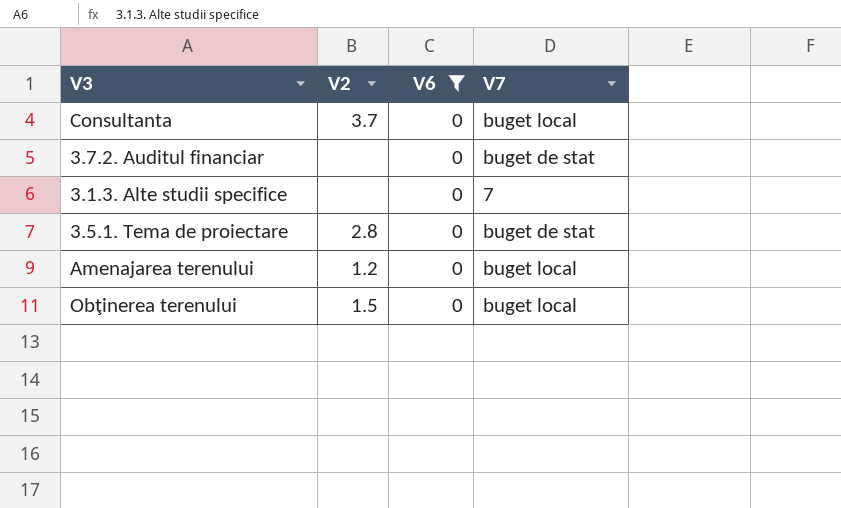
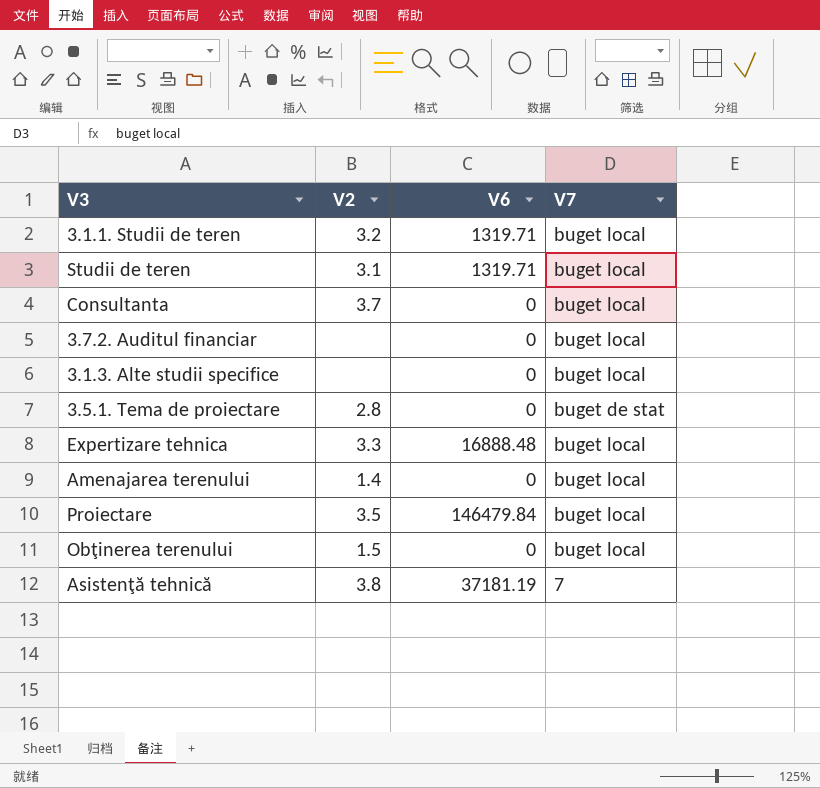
filter: V6 = 0 -> none
3.7.2. Auditul financiar | V7: buget de stat -> buget local
3.1.3. Alte studii specifice | V7: 7 -> buget local
Amenajarea terenului | V2: 1.2 -> 1.4

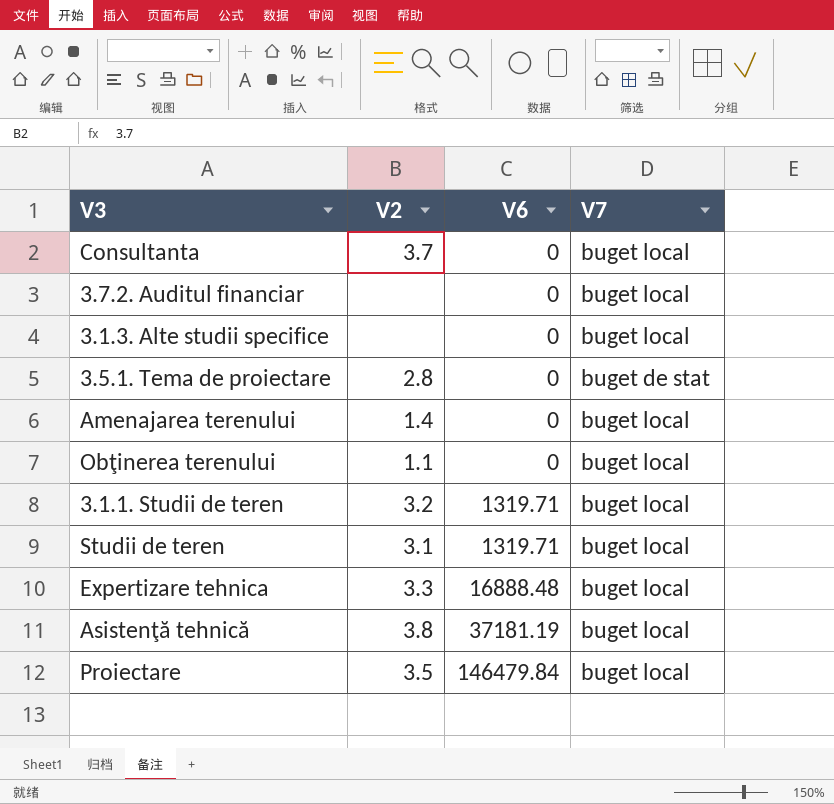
row order: none -> V6 ascending
Obţinerea terenului | V2: 1.5 -> 1.1
Asistenţă tehnică | V7: 7 -> buget local

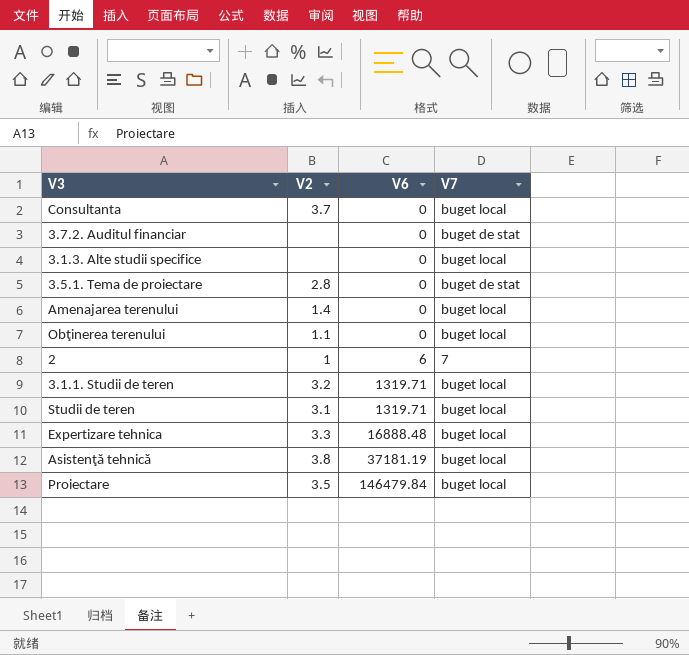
3.7.2. Auditul financiar | V7: buget local -> buget de stat
row 2: none -> 1 | 6 | 7

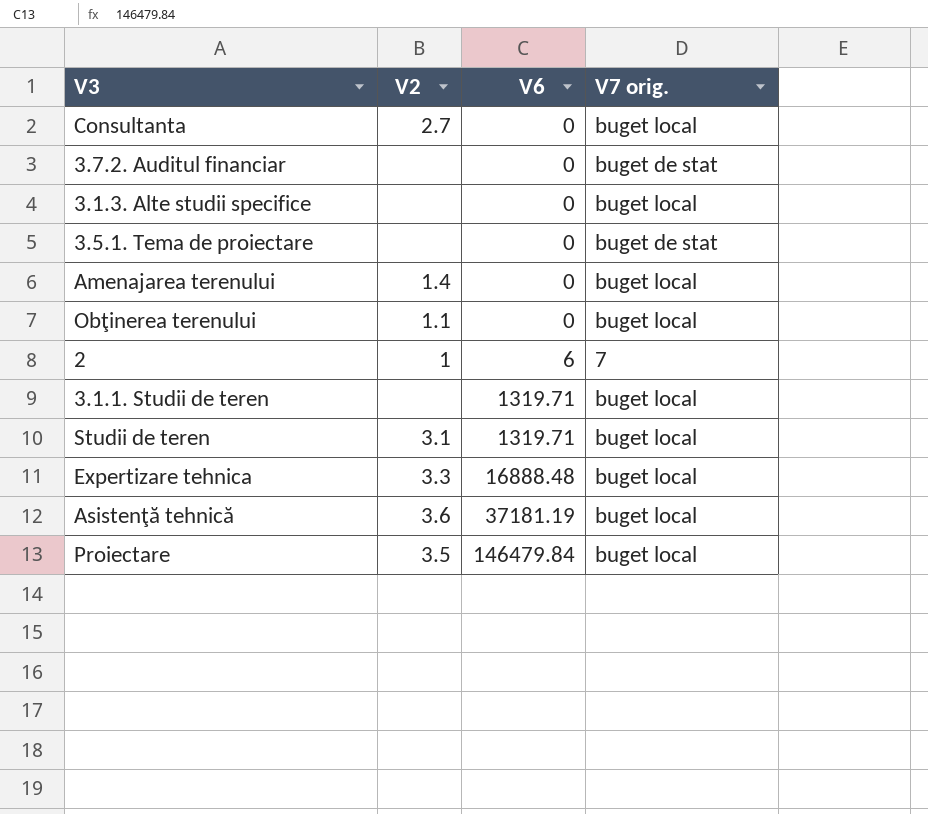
column name: V7 -> V7 orig.
Consultanta | V2: 3.7 -> 2.7
3.5.1. Tema de proiectare | V2: 2.8 -> none
3.1.1. Studii de teren | V2: 3.2 -> none
Asistenţă tehnică | V2: 3.8 -> 3.6

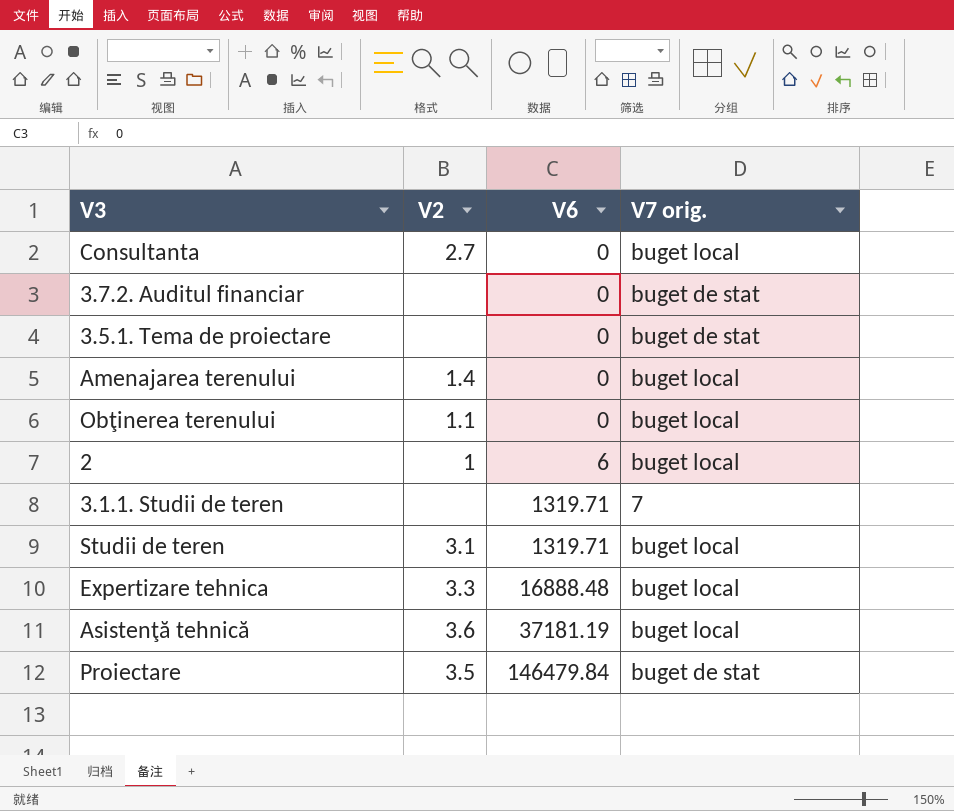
row 3.1.3. Alte studii specifice: none | 0 | buget local -> none
2 | V7 orig.: 7 -> buget local
3.1.1. Studii de teren | V7 orig.: buget local -> 7
Proiectare | V7 orig.: buget local -> buget de stat

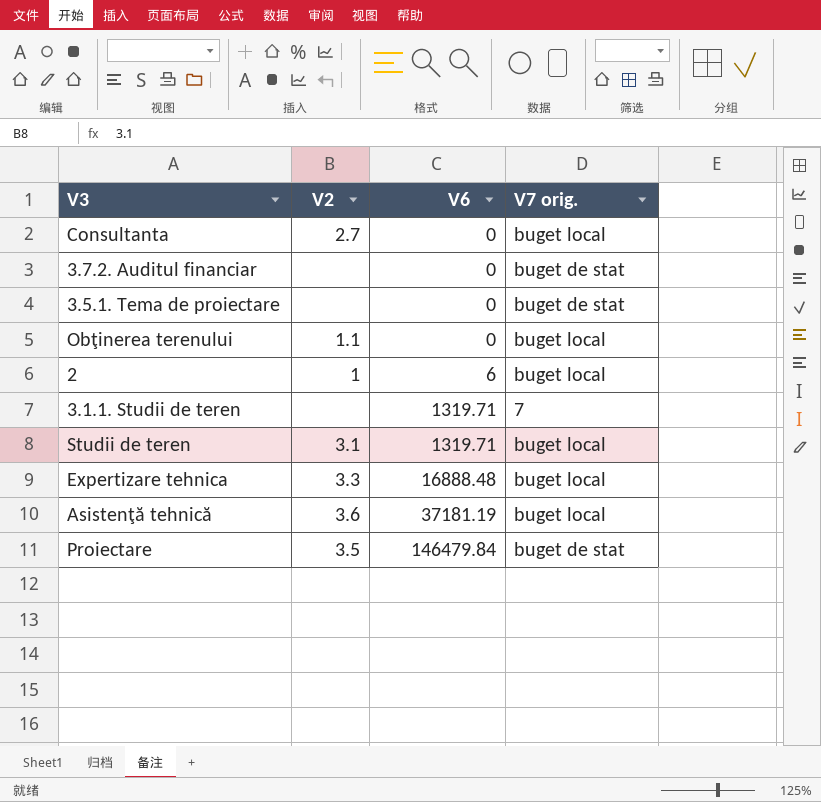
row Amenajarea terenului: 1.4 | 0 | buget local -> none

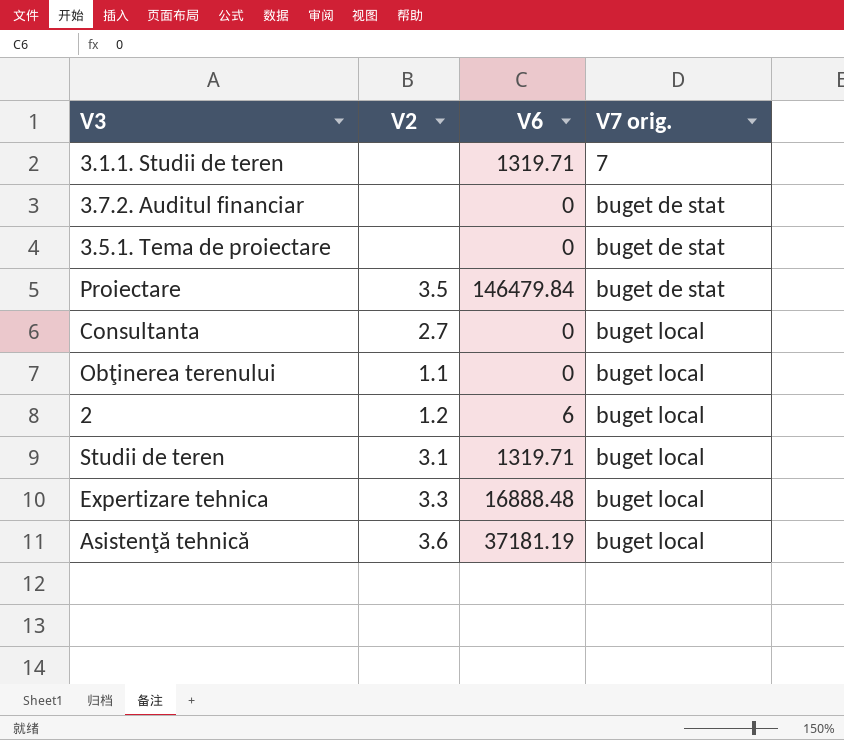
row order: V6 ascending -> V7 orig. ascending
2 | V2: 1 -> 1.2

